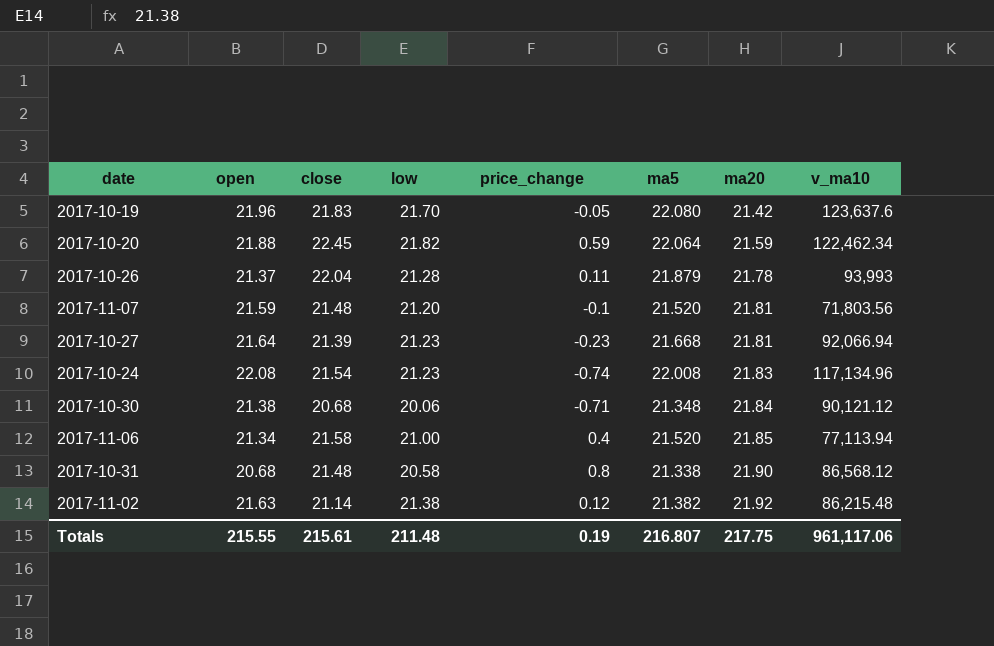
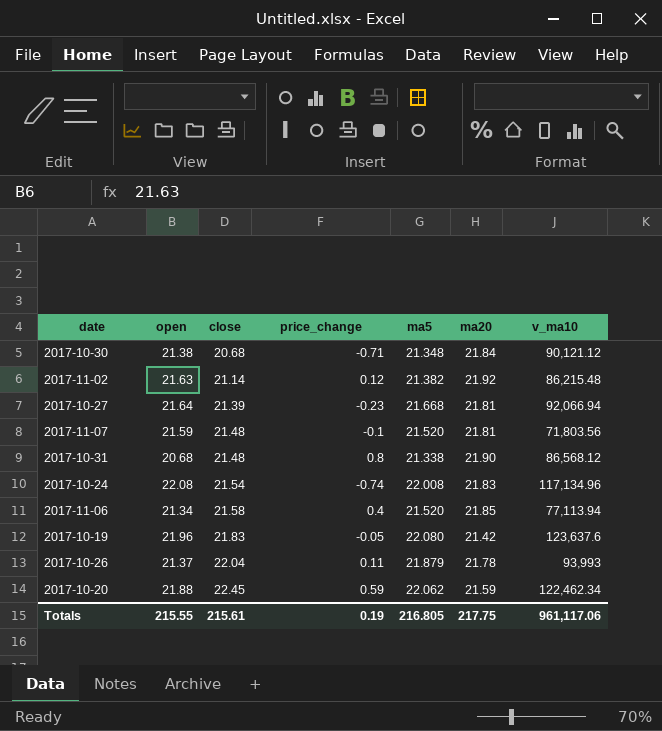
row order: ma20 ascending -> close ascending
column low | position: 4 -> none
2017-10-20 | ma5: 22.064 -> 22.062
Totals | ma5: 216.807 -> 216.805

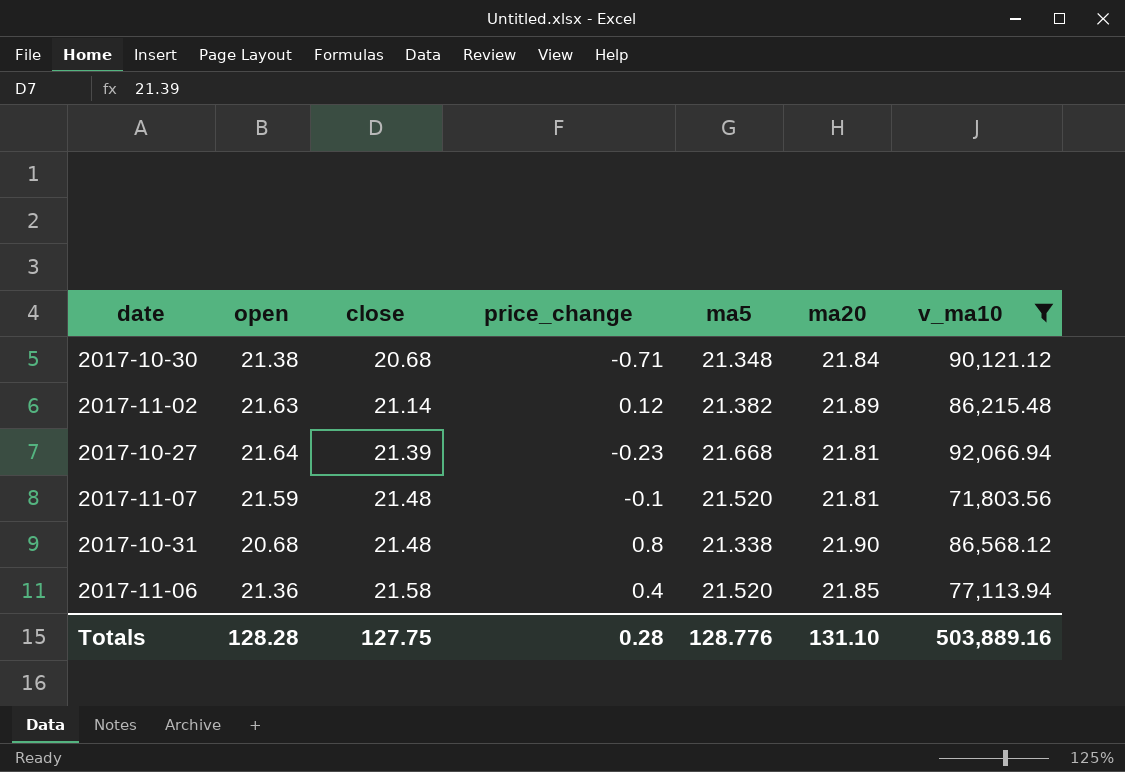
filter: none -> v_ma10 <= 92,066.94
2017-11-02 | ma20: 21.92 -> 21.89
2017-11-06 | open: 21.34 -> 21.36
Totals | open: 215.55 -> 128.28
Totals | close: 215.61 -> 127.75
Totals | price_change: 0.19 -> 0.28
Totals | ma5: 216.805 -> 128.776
Totals | ma20: 217.75 -> 131.10
Totals | v_ma10: 961,117.06 -> 503,889.16

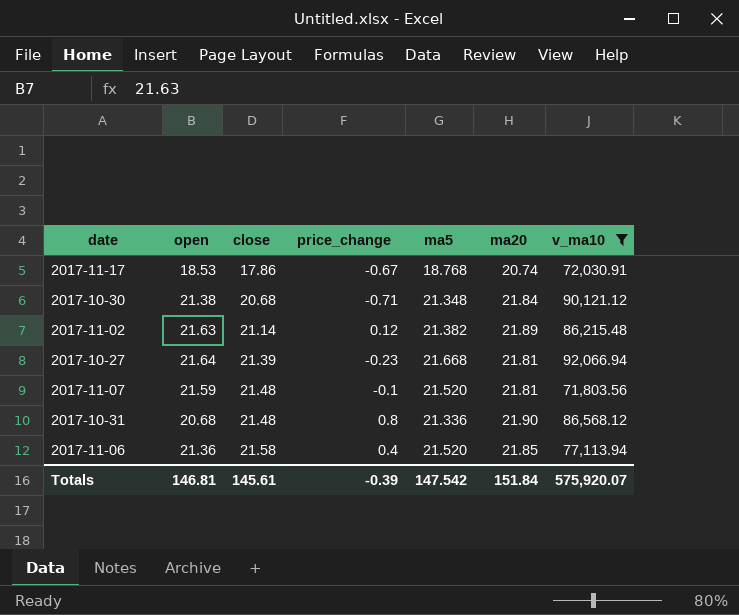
row 2017-11-17: none -> 18.53 | 17.86 | -0.67 | 18.768 | 20.74 | 72,030.91
2017-10-31 | ma5: 21.338 -> 21.336
Totals | open: 128.28 -> 146.81
Totals | close: 127.75 -> 145.61
Totals | price_change: 0.28 -> -0.39
Totals | ma5: 128.776 -> 147.542
Totals | ma20: 131.10 -> 151.84
Totals | v_ma10: 503,889.16 -> 575,920.07

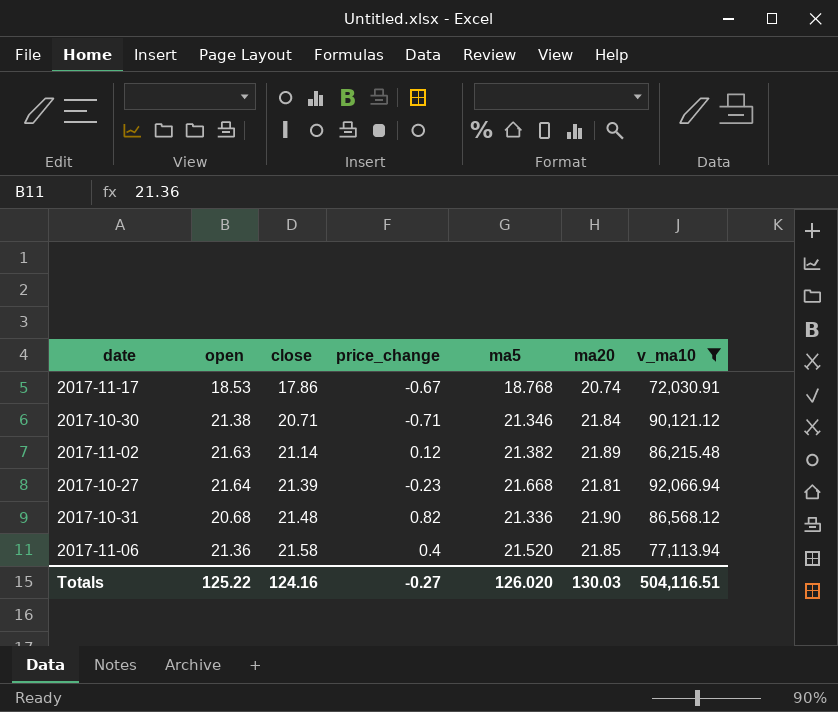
row 2017-11-07: 21.59 | 21.48 | -0.1 | 21.520 | 21.81 | 71,803.56 -> none
2017-10-30 | close: 20.68 -> 20.71
2017-10-30 | ma5: 21.348 -> 21.346
2017-10-31 | price_change: 0.8 -> 0.82
Totals | open: 146.81 -> 125.22
Totals | close: 145.61 -> 124.16
Totals | price_change: -0.39 -> -0.27
Totals | ma5: 147.542 -> 126.020
Totals | ma20: 151.84 -> 130.03
Totals | v_ma10: 575,920.07 -> 504,116.51

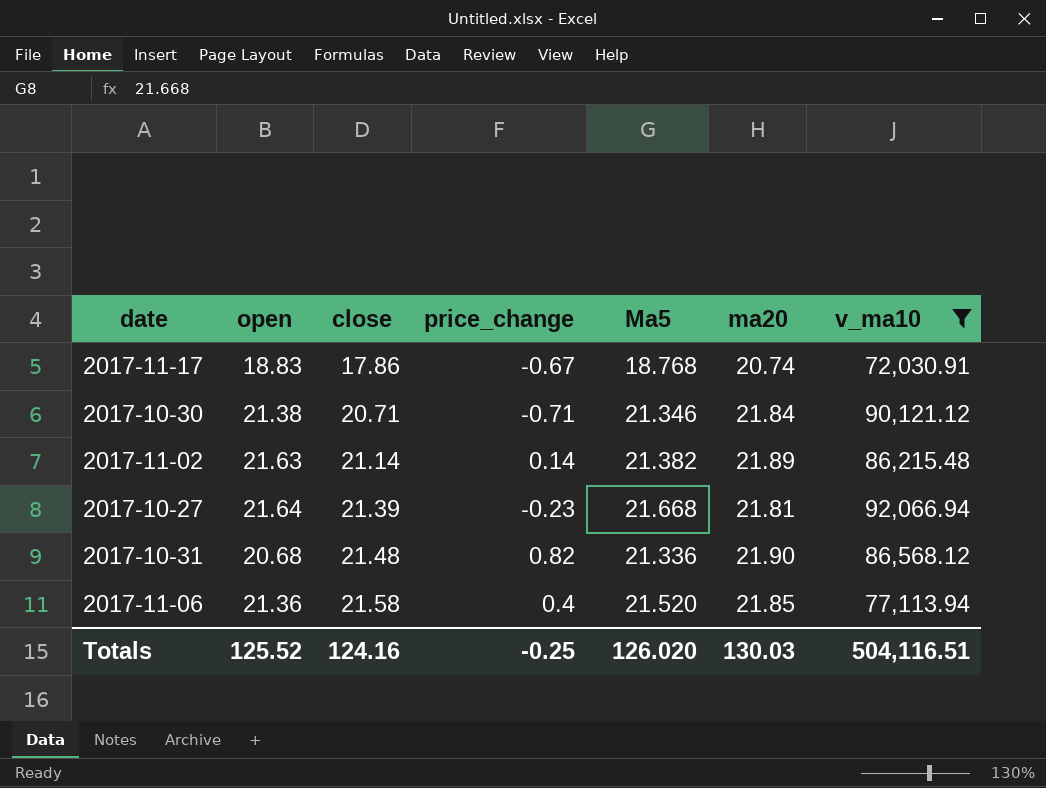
column name: ma5 -> Ma5
2017-11-17 | open: 18.53 -> 18.83
2017-11-02 | price_change: 0.12 -> 0.14
Totals | open: 125.22 -> 125.52
Totals | price_change: -0.27 -> -0.25

